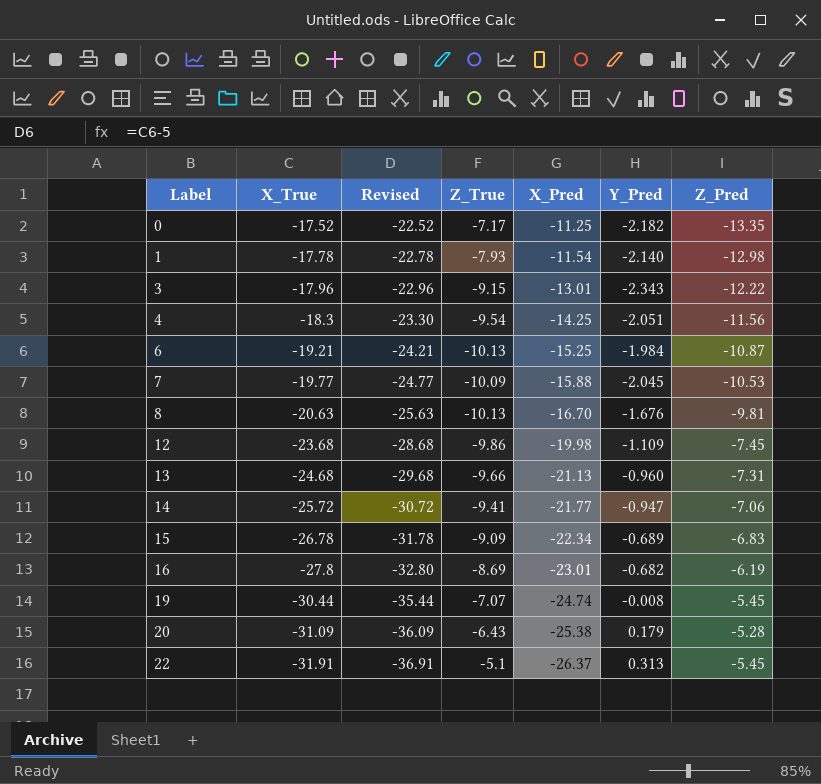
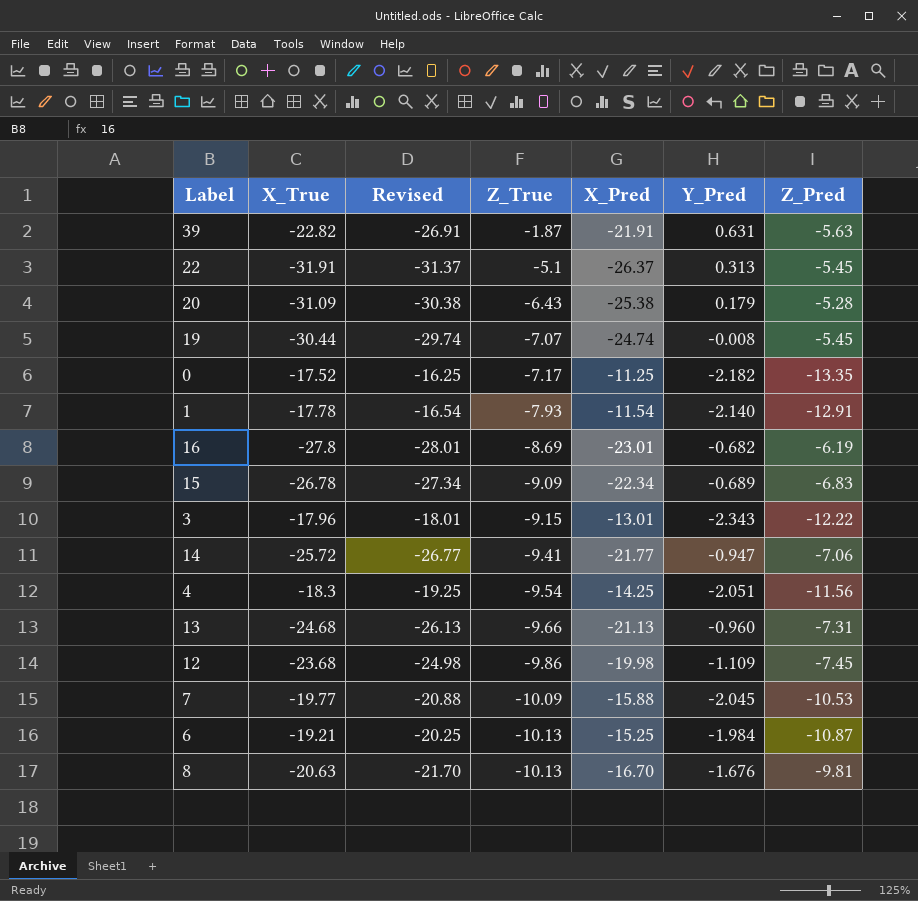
row order: Label ascending -> Z_True descending
column Revised | formula: [X_True] - 5 -> [X_Pred] - 5
row 39: none -> -22.82 | -26.91 | -1.87 | -21.91 | 0.631 | -5.63
1 | Z_Pred: -12.98 -> -12.91

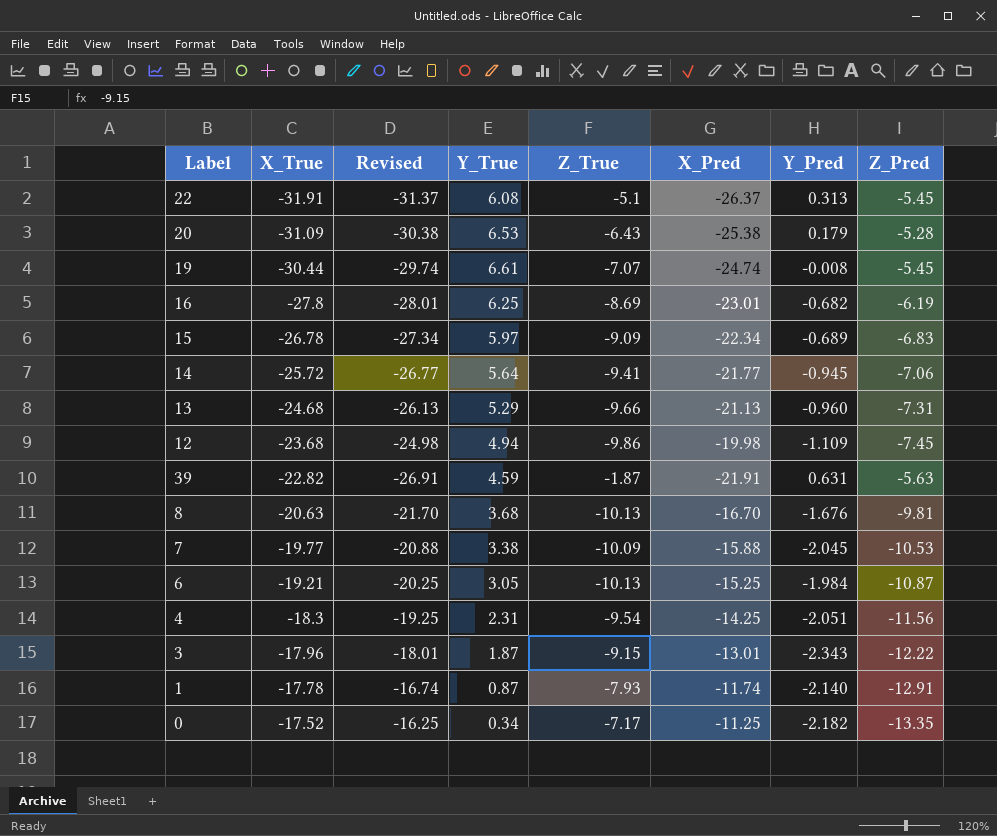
row order: Z_True descending -> X_True ascending
column Y_True | position: none -> 4
14 | Y_Pred: -0.947 -> -0.945
1 | Revised: -16.54 -> -16.74
1 | X_Pred: -11.54 -> -11.74

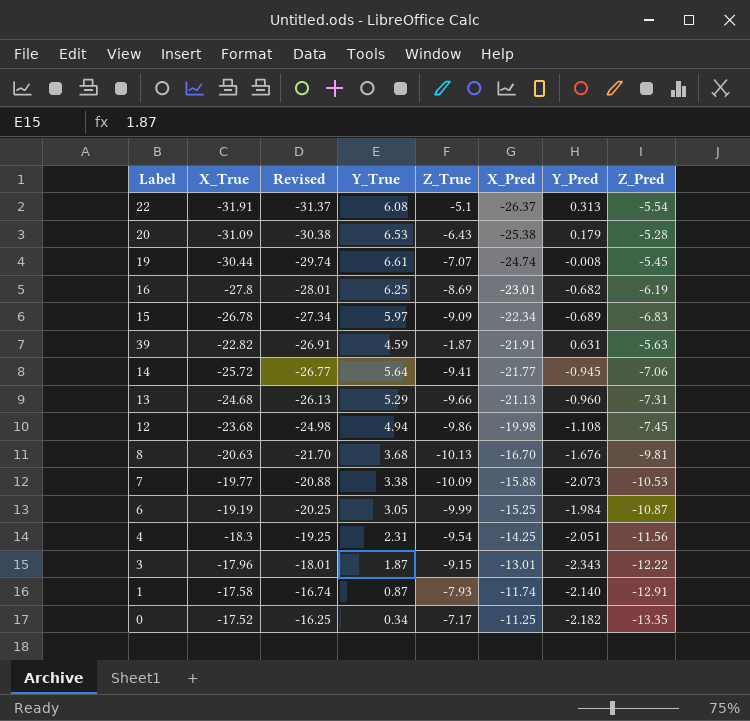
row order: X_True ascending -> Revised ascending
22 | Z_Pred: -5.45 -> -5.54
12 | Y_Pred: -1.109 -> -1.108
7 | Y_Pred: -2.045 -> -2.073
6 | X_True: -19.21 -> -19.19
6 | Z_True: -10.13 -> -9.99
1 | X_True: -17.78 -> -17.58

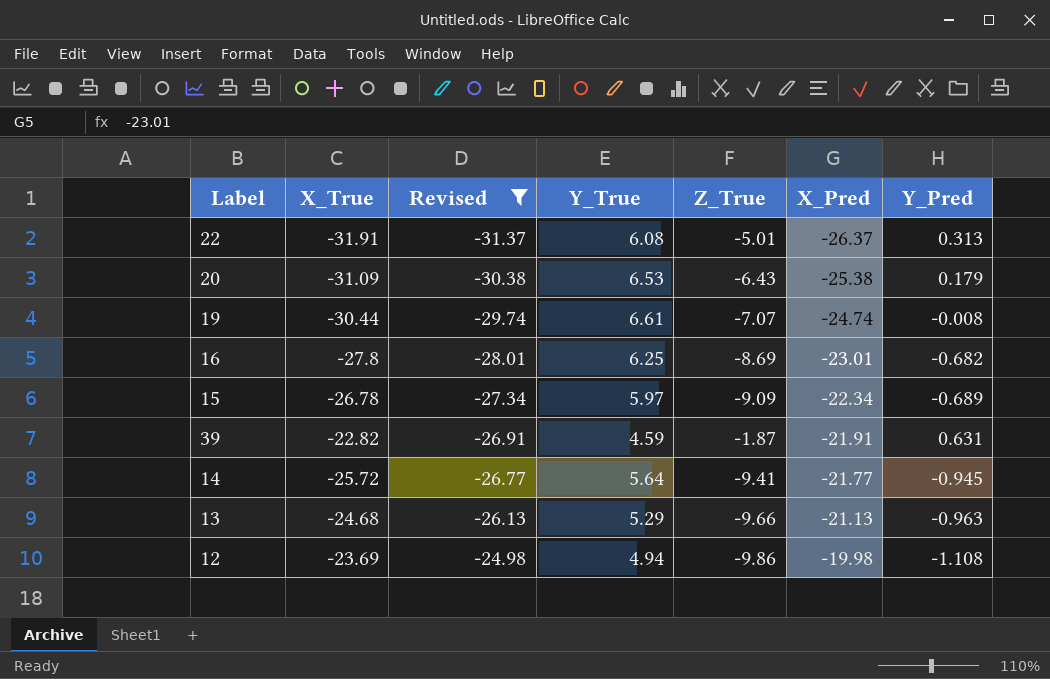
filter: none -> Revised <= -24.98
column Z_Pred | position: 8 -> none
22 | Z_True: -5.1 -> -5.01
13 | Y_Pred: -0.960 -> -0.963
12 | X_True: -23.68 -> -23.69

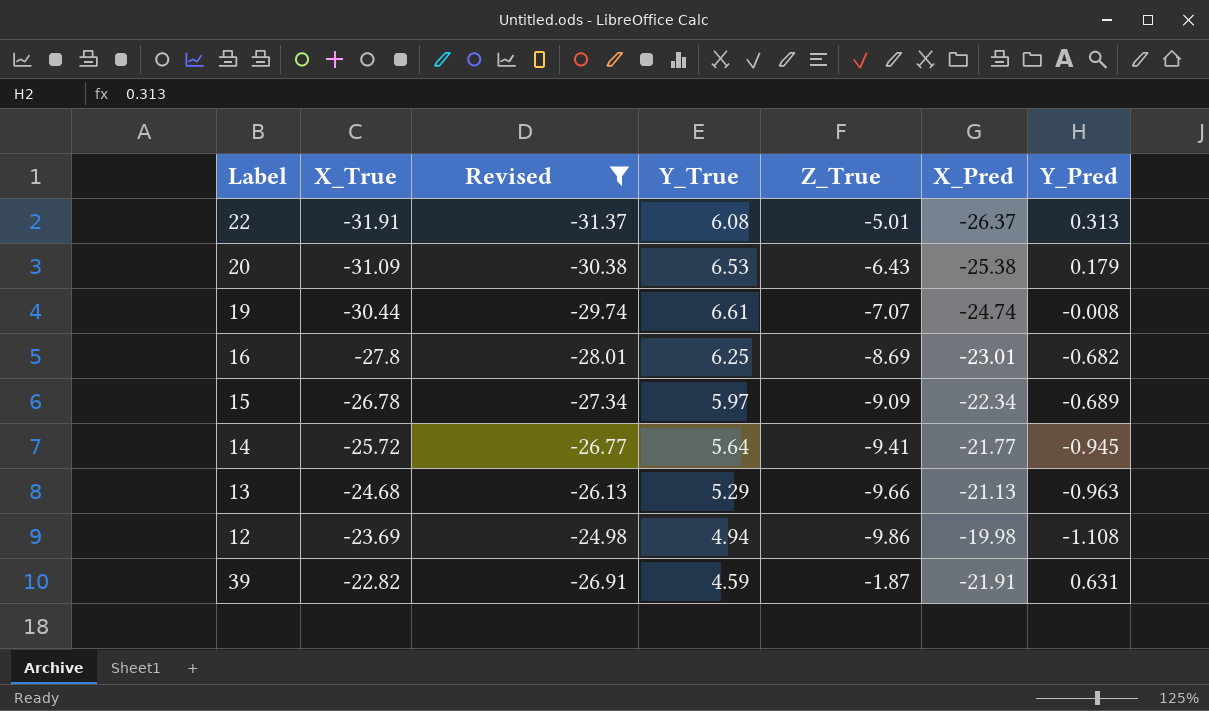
row order: Revised ascending -> X_True ascending

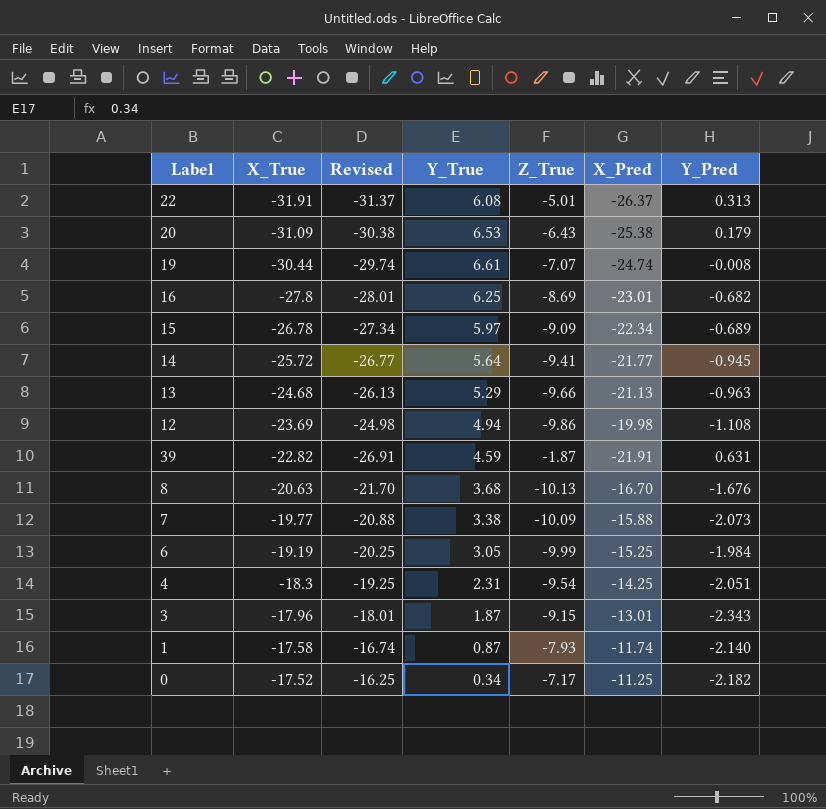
filter: Revised <= -24.98 -> none

